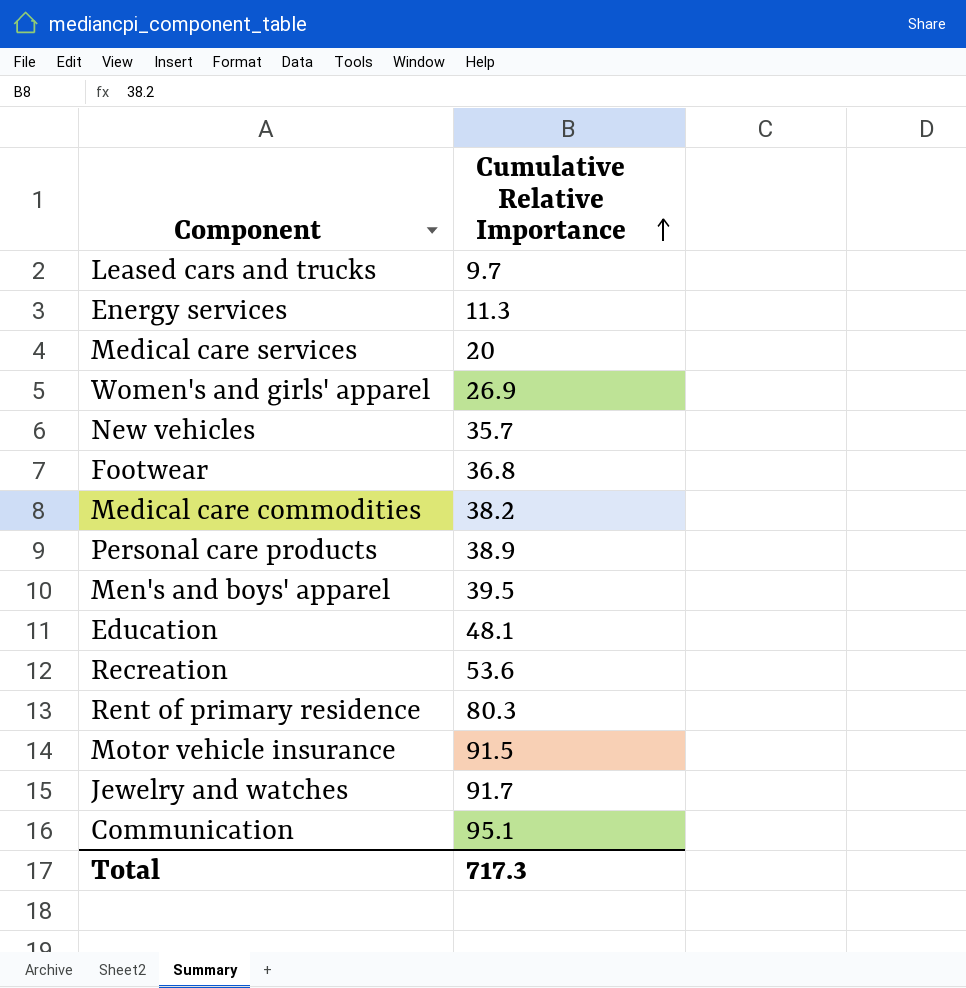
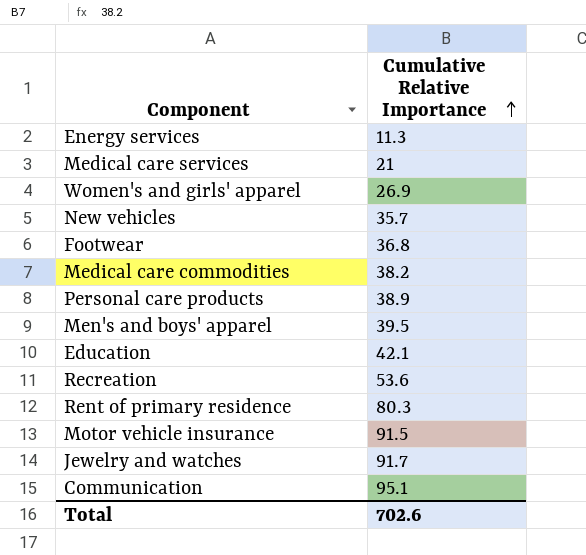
row Leased cars and trucks: 9.7 -> none
Medical care services | Cumulative Relative Importance: 20 -> 21
Education | Cumulative Relative Importance: 48.1 -> 42.1
Total | Cumulative Relative Importance: 717.3 -> 702.6

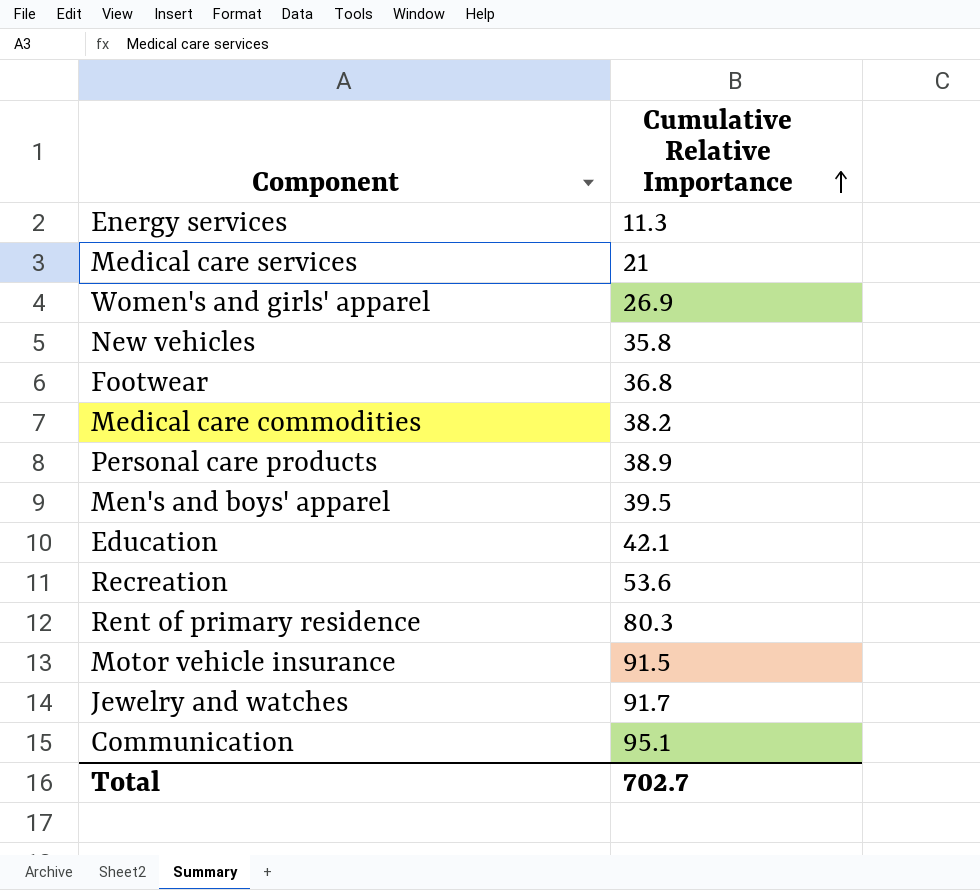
New vehicles | Cumulative Relative Importance: 35.7 -> 35.8
Total | Cumulative Relative Importance: 702.6 -> 702.7

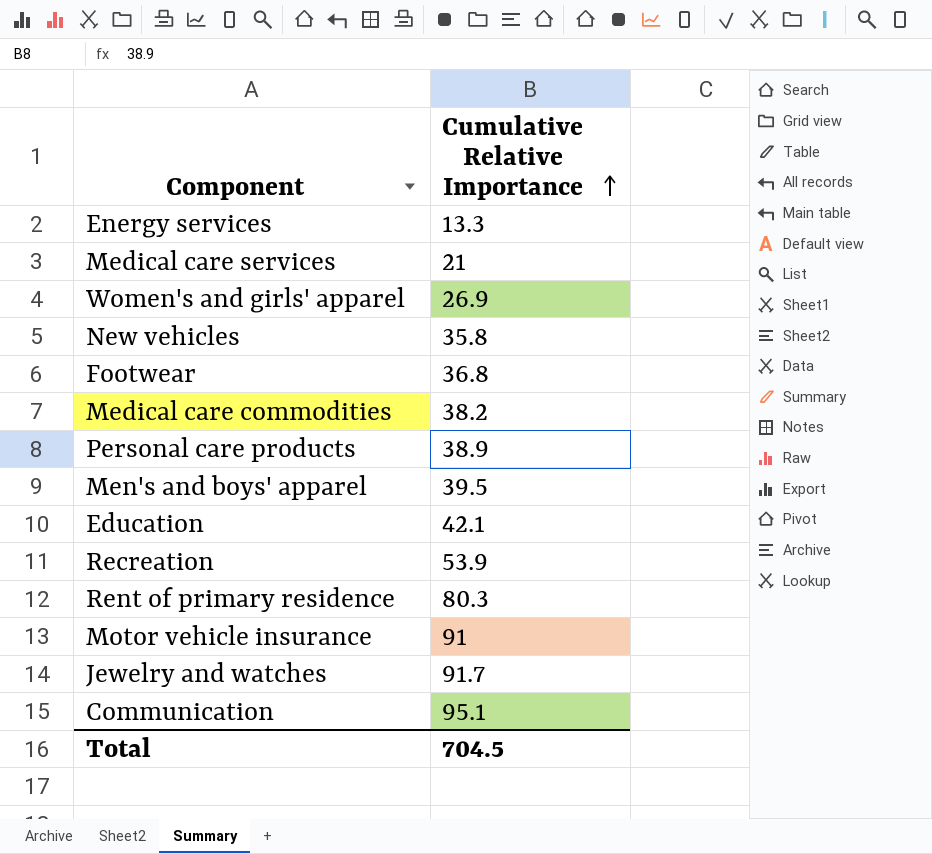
Energy services | Cumulative Relative Importance: 11.3 -> 13.3
Recreation | Cumulative Relative Importance: 53.6 -> 53.9
Motor vehicle insurance | Cumulative Relative Importance: 91.5 -> 91
Total | Cumulative Relative Importance: 702.7 -> 704.5

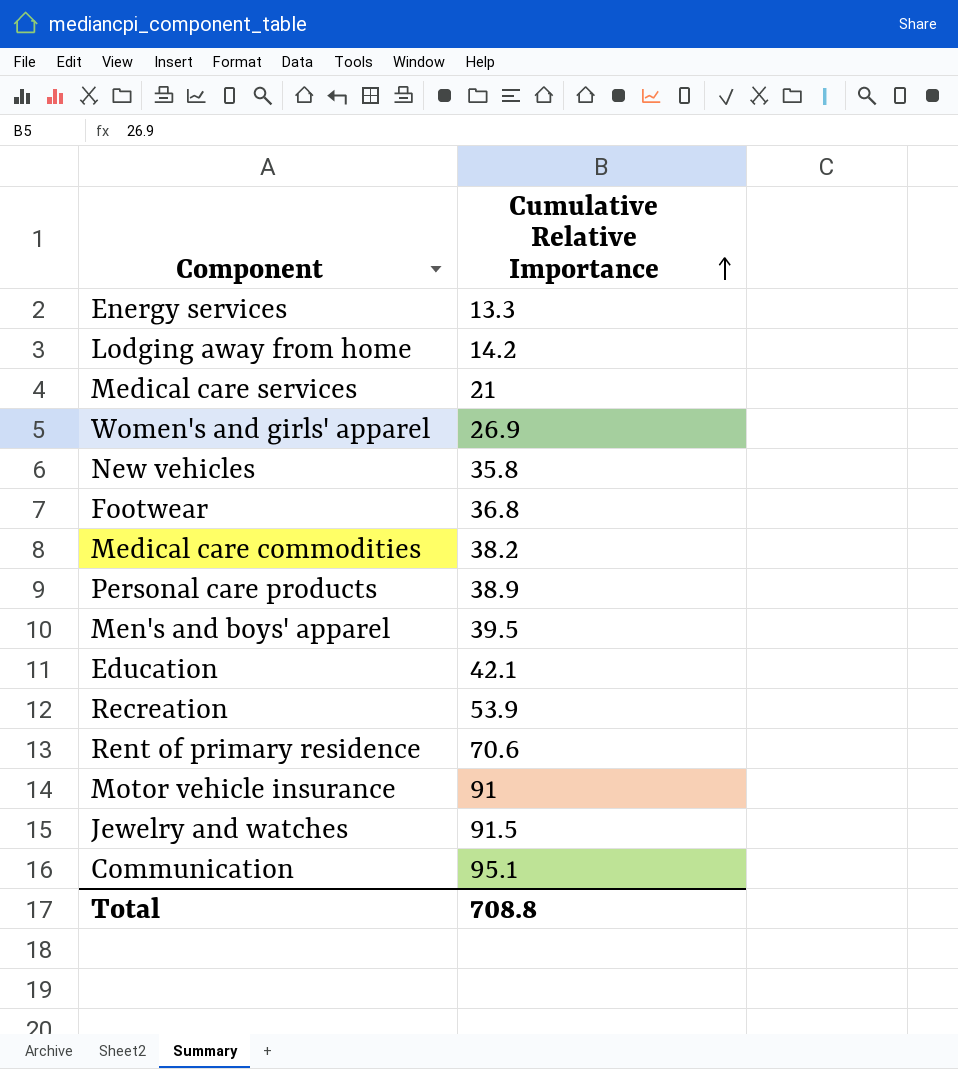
row Lodging away from home: none -> 14.2
Rent of primary residence | Cumulative Relative Importance: 80.3 -> 70.6
Jewelry and watches | Cumulative Relative Importance: 91.7 -> 91.5
Total | Cumulative Relative Importance: 704.5 -> 708.8

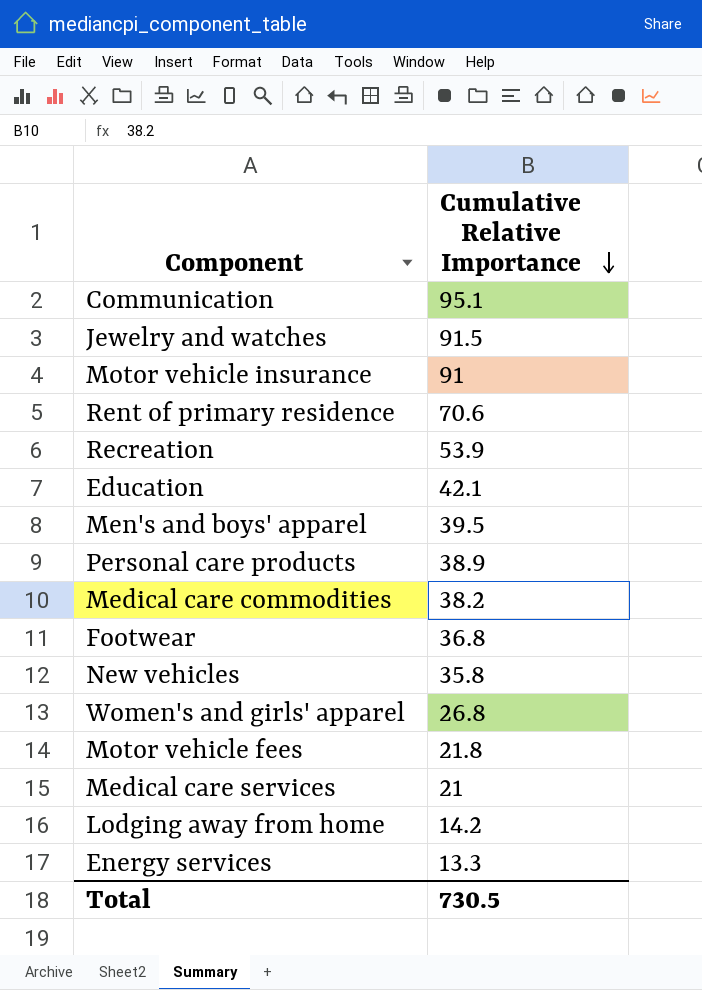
row order: Cumulative Relative Importance ascending -> Cumulative Relative Importance descending
Women's and girls' apparel | Cumulative Relative Importance: 26.9 -> 26.8
row Motor vehicle fees: none -> 21.8
Total | Cumulative Relative Importance: 708.8 -> 730.5

